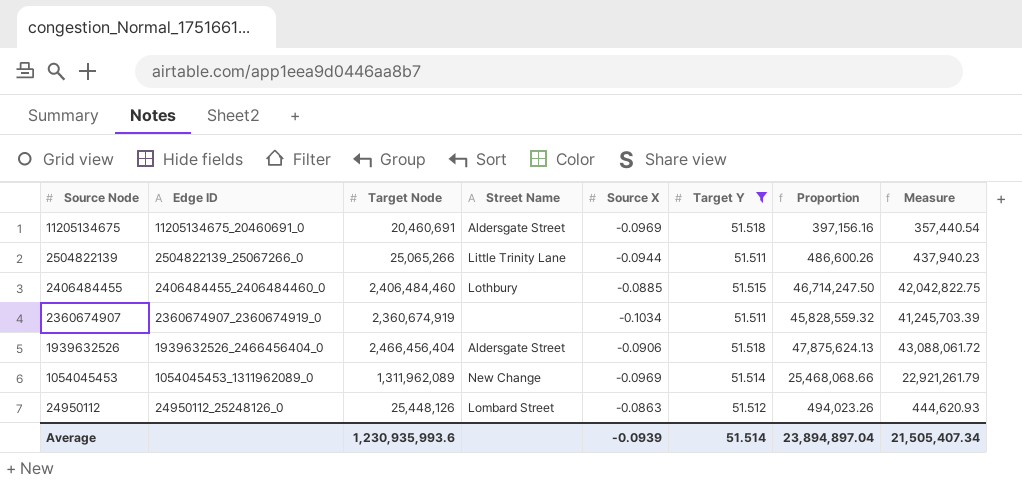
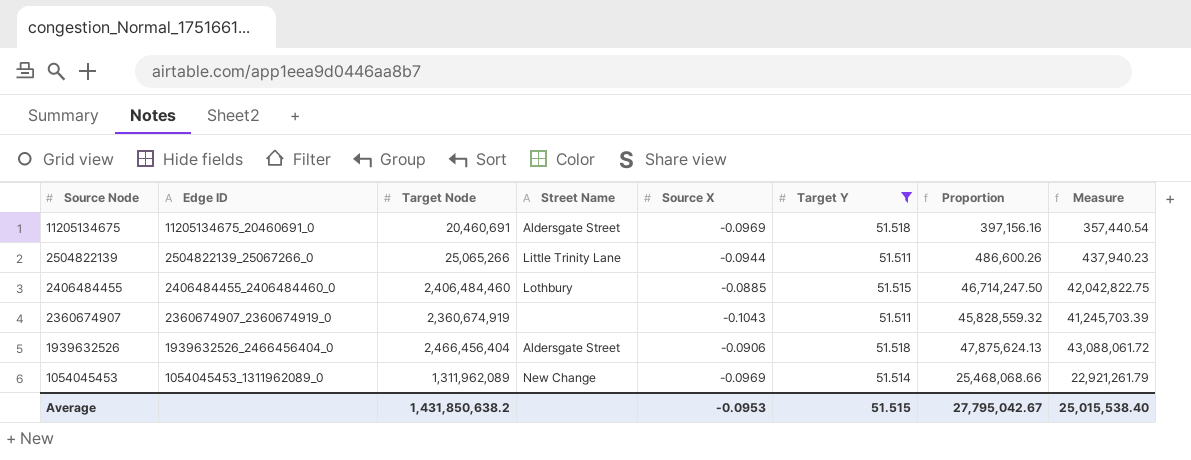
row 24950112: 24950112_25248126_0 | 25,448,126 | Lombard Street | -0.0863 | 51.512 | 494,023.26 | 444,620.93 -> none
2360674907 | Source X: -0.1034 -> -0.1043
Average | Target Node: 1,230,935,993.6 -> 1,431,850,638.2
Average | Source X: -0.0939 -> -0.0953
Average | Target Y: 51.514 -> 51.515
Average | Proportion: 23,894,897.04 -> 27,795,042.67
Average | Measure: 21,505,407.34 -> 25,015,538.40

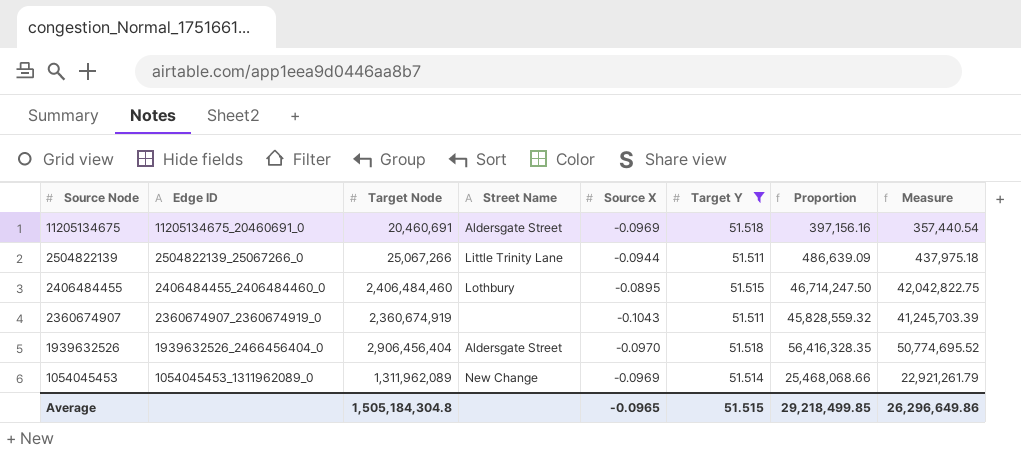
2504822139 | Target Node: 25,065,266 -> 25,067,266
2504822139 | Proportion: 486,600.26 -> 486,639.09
2504822139 | Measure: 437,940.23 -> 437,975.18
2406484455 | Source X: -0.0885 -> -0.0895
1939632526 | Target Node: 2,466,456,404 -> 2,906,456,404
1939632526 | Source X: -0.0906 -> -0.0970
1939632526 | Proportion: 47,875,624.13 -> 56,416,328.35
1939632526 | Measure: 43,088,061.72 -> 50,774,695.52
Average | Target Node: 1,431,850,638.2 -> 1,505,184,304.8
Average | Source X: -0.0953 -> -0.0965
Average | Proportion: 27,795,042.67 -> 29,218,499.85
Average | Measure: 25,015,538.40 -> 26,296,649.86

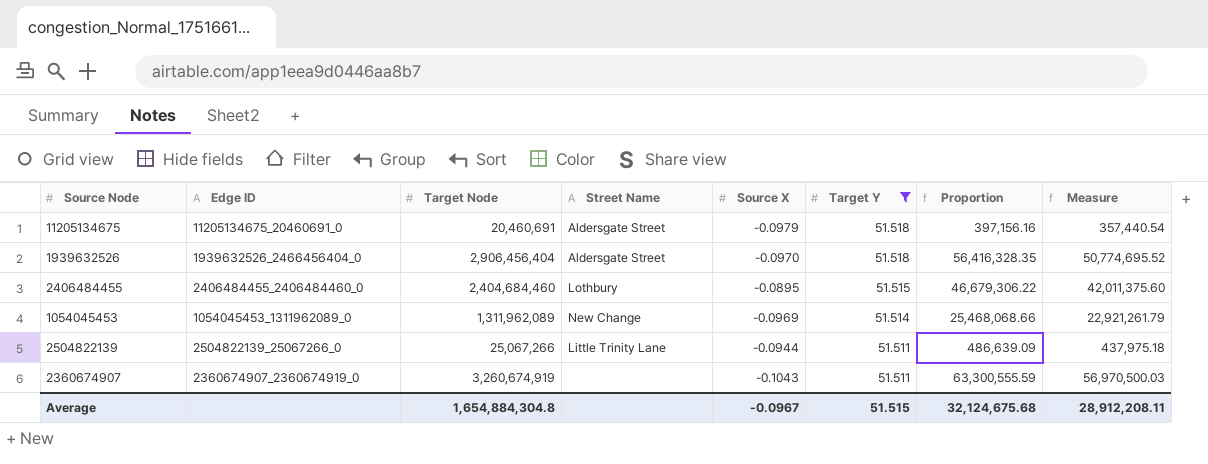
row order: Source Node descending -> Target Y descending
11205134675 | Source X: -0.0969 -> -0.0979
2406484455 | Target Node: 2,406,484,460 -> 2,404,684,460
2406484455 | Proportion: 46,714,247.50 -> 46,679,306.22
2406484455 | Measure: 42,042,822.75 -> 42,011,375.60
2360674907 | Target Node: 2,360,674,919 -> 3,260,674,919
2360674907 | Proportion: 45,828,559.32 -> 63,300,555.59
2360674907 | Measure: 41,245,703.39 -> 56,970,500.03
Average | Target Node: 1,505,184,304.8 -> 1,654,884,304.8
Average | Source X: -0.0965 -> -0.0967
Average | Proportion: 29,218,499.85 -> 32,124,675.68
Average | Measure: 26,296,649.86 -> 28,912,208.11

